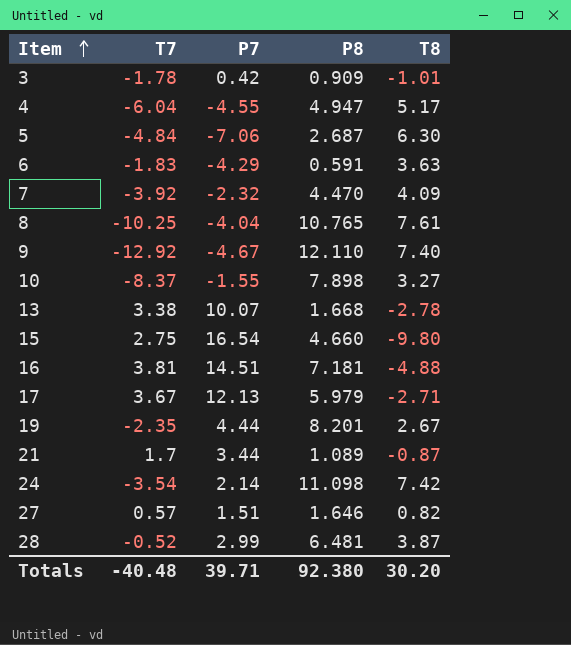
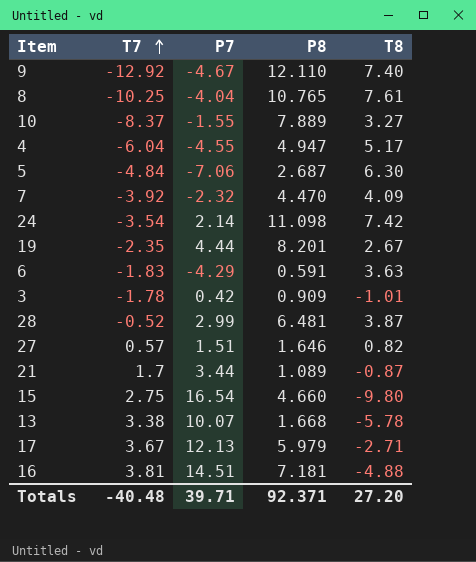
row order: Item ascending -> T7 ascending
10 | P8: 7.898 -> 7.889
13 | T8: -2.78 -> -5.78
Totals | P8: 92.380 -> 92.371
Totals | T8: 30.20 -> 27.20

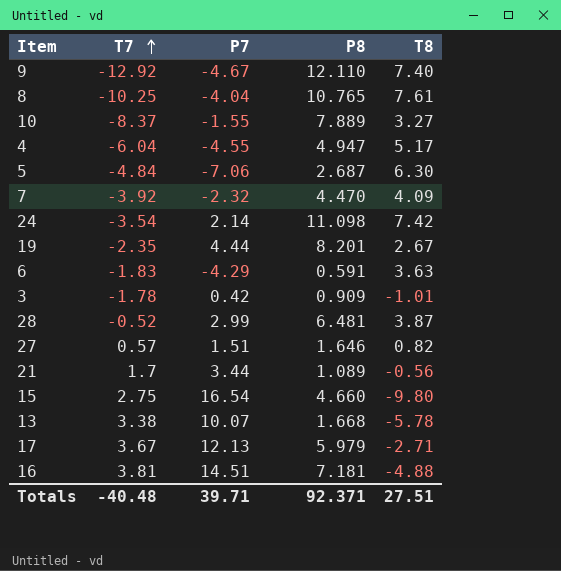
21 | T8: -0.87 -> -0.56
Totals | T8: 27.20 -> 27.51

